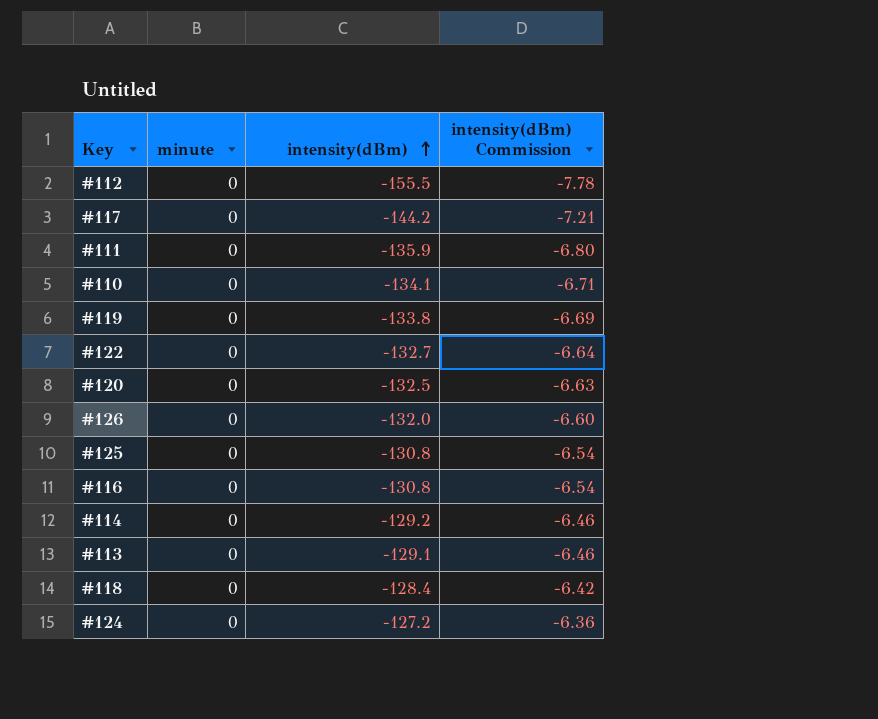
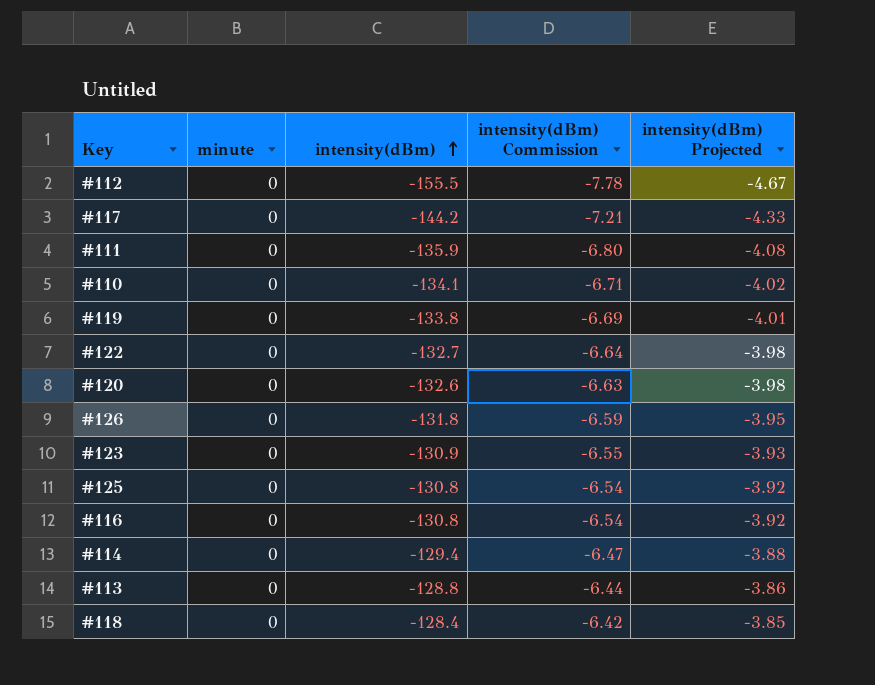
column intensity(dBm) Projected | formula: none -> [intensity(dBm)] * 0.03
row #124: 0 | -127.2 | -6.36 -> none
#120 | intensity(dBm): -132.5 -> -132.6
#126 | intensity(dBm): -132.0 -> -131.8
#126 | intensity(dBm) Commission: -6.60 -> -6.59
row #123: none -> 0 | -130.9 | -6.55 | -3.93
#114 | intensity(dBm): -129.2 -> -129.4
#114 | intensity(dBm) Commission: -6.46 -> -6.47
#113 | intensity(dBm): -129.1 -> -128.8
#113 | intensity(dBm) Commission: -6.46 -> -6.44

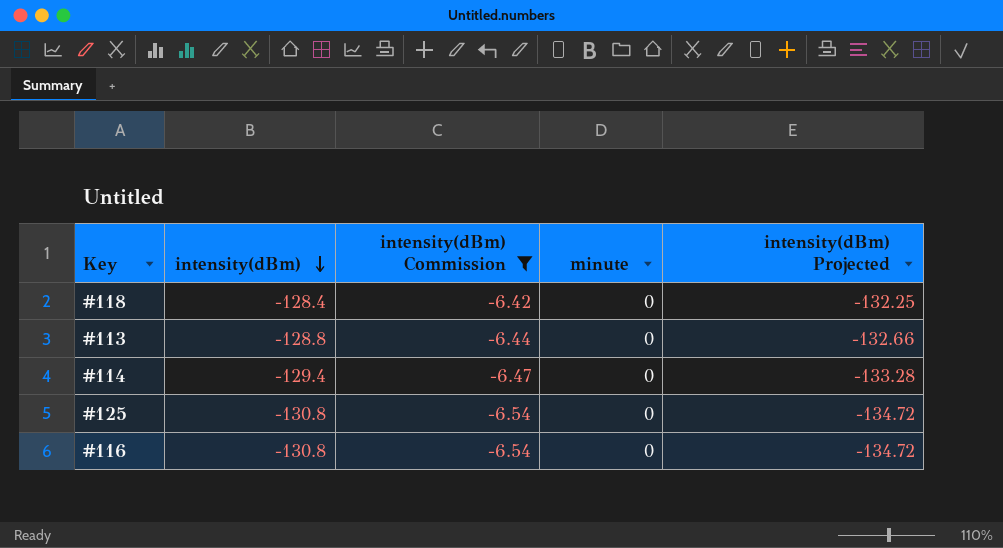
filter: none -> intensity(dBm) Commission >= -6.54
row order: intensity(dBm) ascending -> intensity(dBm) descending
column minute | position: 2 -> 4
column intensity(dBm) Projected | formula: [intensity(dBm)] * 0.03 -> [intensity(dBm)] * 1.03

